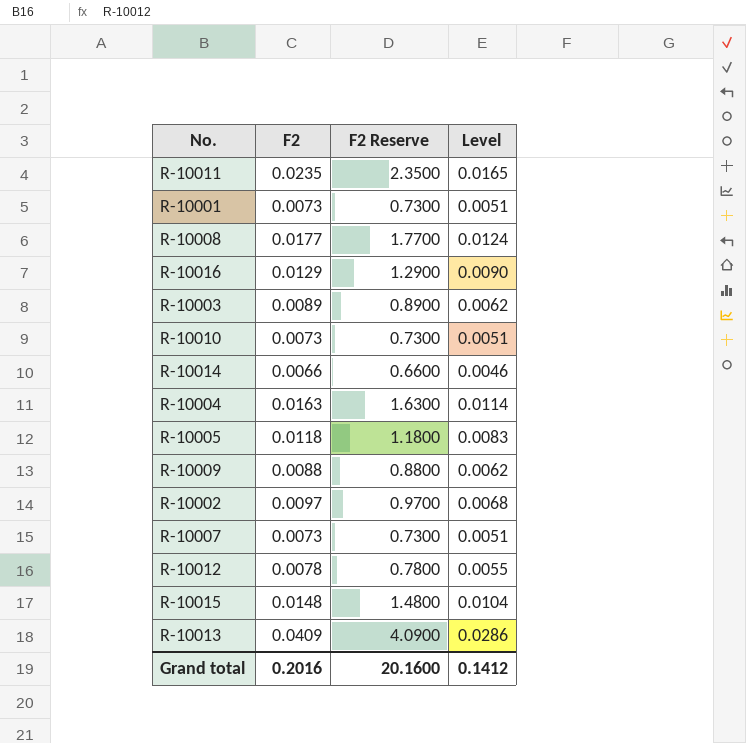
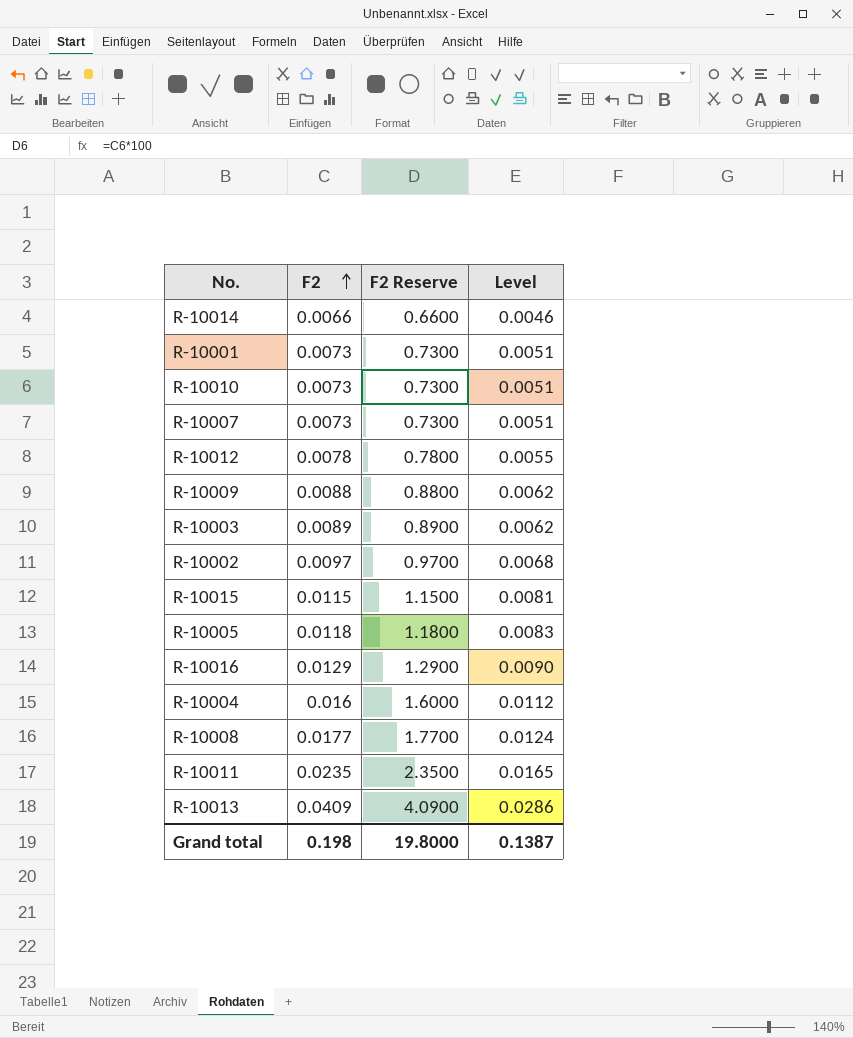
row order: none -> F2 ascending
R-10015 | F2: 0.0148 -> 0.0115
R-10015 | F2 Reserve: 1.4800 -> 1.1500
R-10015 | Level: 0.0104 -> 0.0081
R-10004 | F2: 0.0163 -> 0.016
R-10004 | F2 Reserve: 1.6300 -> 1.6000
R-10004 | Level: 0.0114 -> 0.0112
Grand total | F2: 0.2016 -> 0.198
Grand total | F2 Reserve: 20.1600 -> 19.8000
Grand total | Level: 0.1412 -> 0.1387

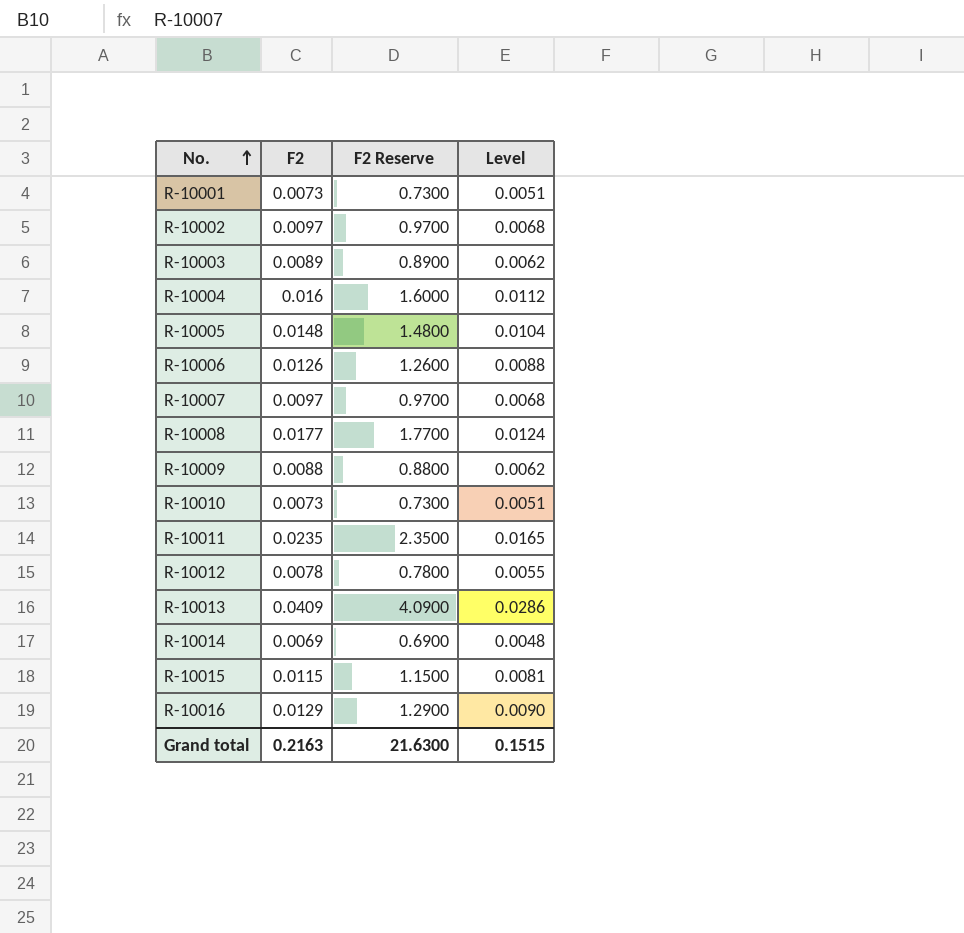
row order: F2 ascending -> No. ascending
R-10005 | F2: 0.0118 -> 0.0148
R-10005 | F2 Reserve: 1.1800 -> 1.4800
R-10005 | Level: 0.0083 -> 0.0104
row R-10006: none -> 0.0126 | 1.2600 | 0.0088
R-10007 | F2: 0.0073 -> 0.0097
R-10007 | F2 Reserve: 0.7300 -> 0.9700
R-10007 | Level: 0.0051 -> 0.0068
R-10014 | F2: 0.0066 -> 0.0069
R-10014 | F2 Reserve: 0.6600 -> 0.6900
R-10014 | Level: 0.0046 -> 0.0048
Grand total | F2: 0.198 -> 0.2163
Grand total | F2 Reserve: 19.8000 -> 21.6300
Grand total | Level: 0.1387 -> 0.1515

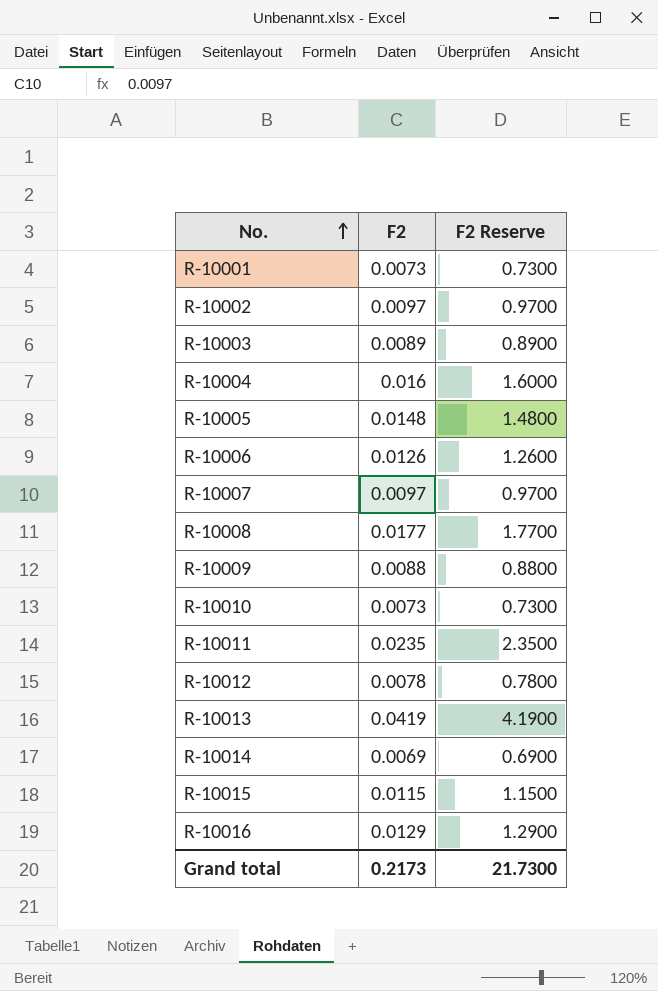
column Level | formula: [F2] * 0.7 -> none
R-10013 | F2: 0.0409 -> 0.0419
R-10013 | F2 Reserve: 4.0900 -> 4.1900
Grand total | F2: 0.2163 -> 0.2173
Grand total | F2 Reserve: 21.6300 -> 21.7300

